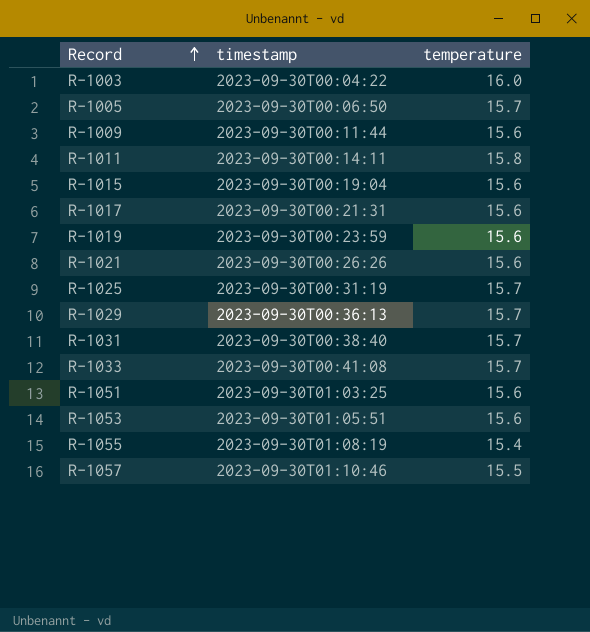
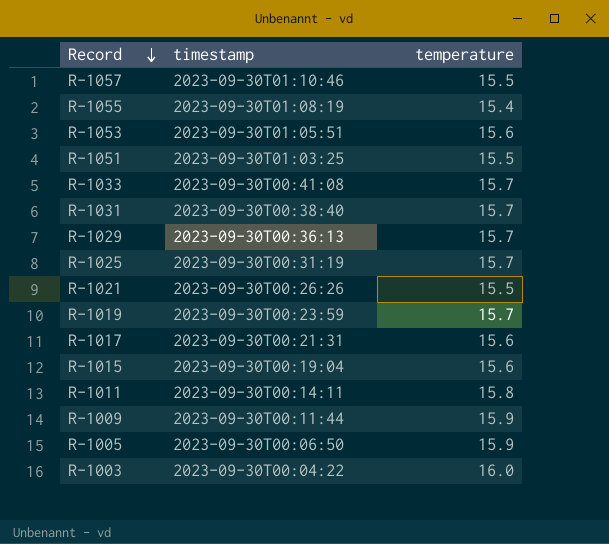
row order: Record ascending -> Record descending
R-1051 | temperature: 15.6 -> 15.5
R-1021 | temperature: 15.6 -> 15.5
R-1019 | temperature: 15.6 -> 15.7
R-1009 | temperature: 15.6 -> 15.9
R-1005 | temperature: 15.7 -> 15.9

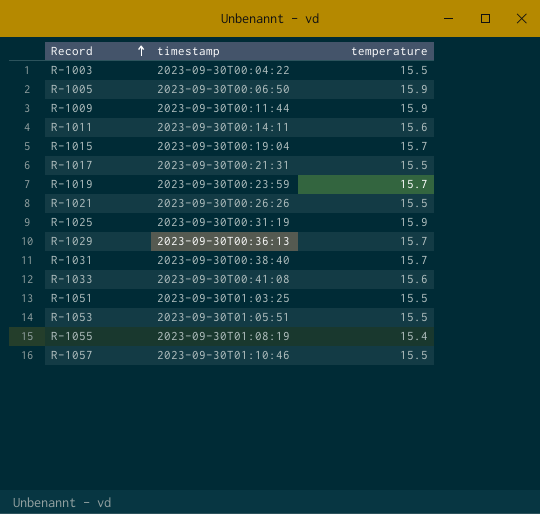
row order: Record descending -> Record ascending
R-1003 | temperature: 16.0 -> 15.5
R-1011 | temperature: 15.8 -> 15.6
R-1015 | temperature: 15.6 -> 15.7
R-1017 | temperature: 15.6 -> 15.5
R-1025 | temperature: 15.7 -> 15.9
R-1033 | temperature: 15.7 -> 15.6
R-1053 | temperature: 15.6 -> 15.5

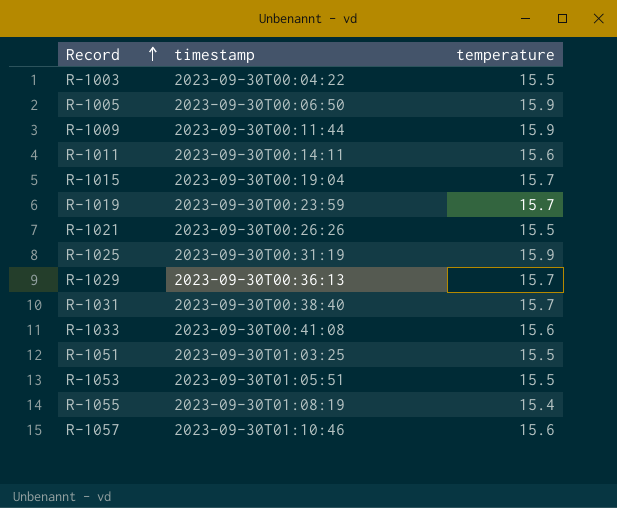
row R-1017: 2023-09-30T00:21:31 | 15.5 -> none
R-1057 | temperature: 15.5 -> 15.6

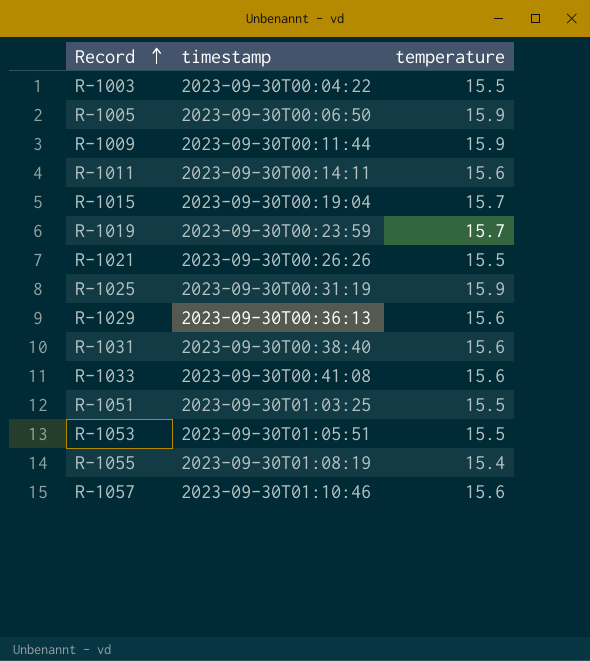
R-1029 | temperature: 15.7 -> 15.6
R-1031 | temperature: 15.7 -> 15.6

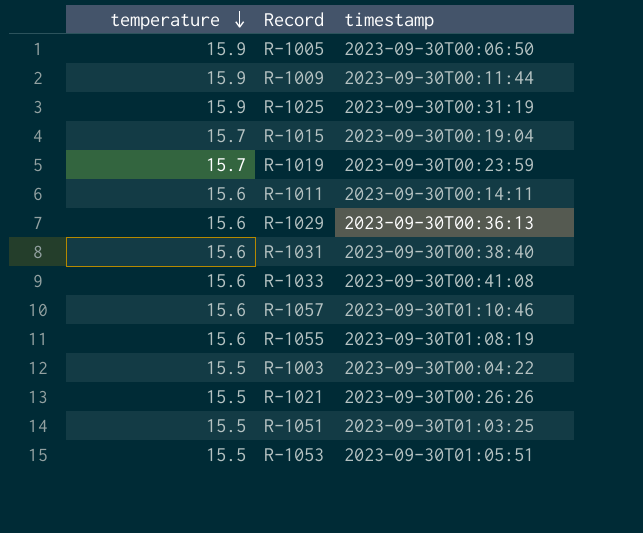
row order: Record ascending -> temperature descending
column temperature | position: 3 -> 1
R-1055 | temperature: 15.4 -> 15.6

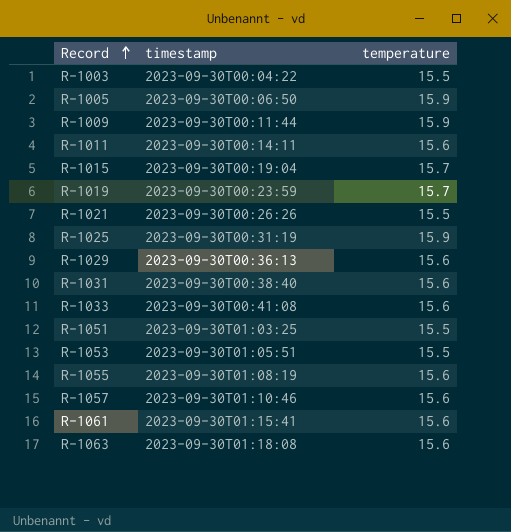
row order: temperature descending -> Record ascending
column temperature | position: 1 -> 3
row R-1061: none -> 2023-09-30T01:15:41 | 15.6
row R-1063: none -> 2023-09-30T01:18:08 | 15.6

